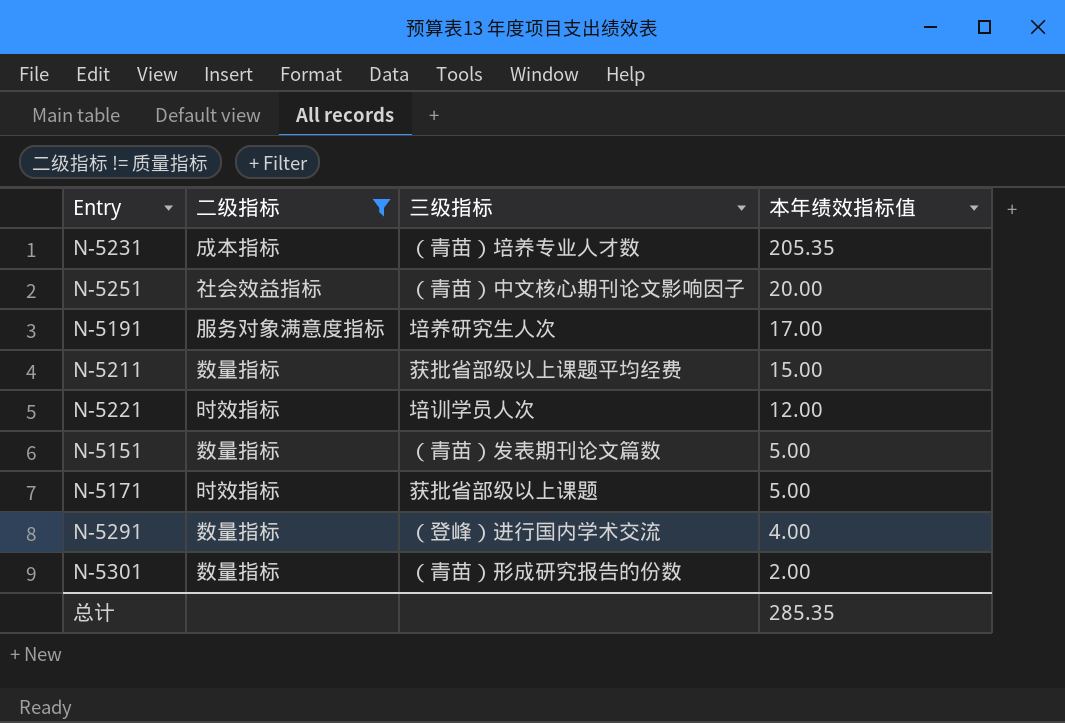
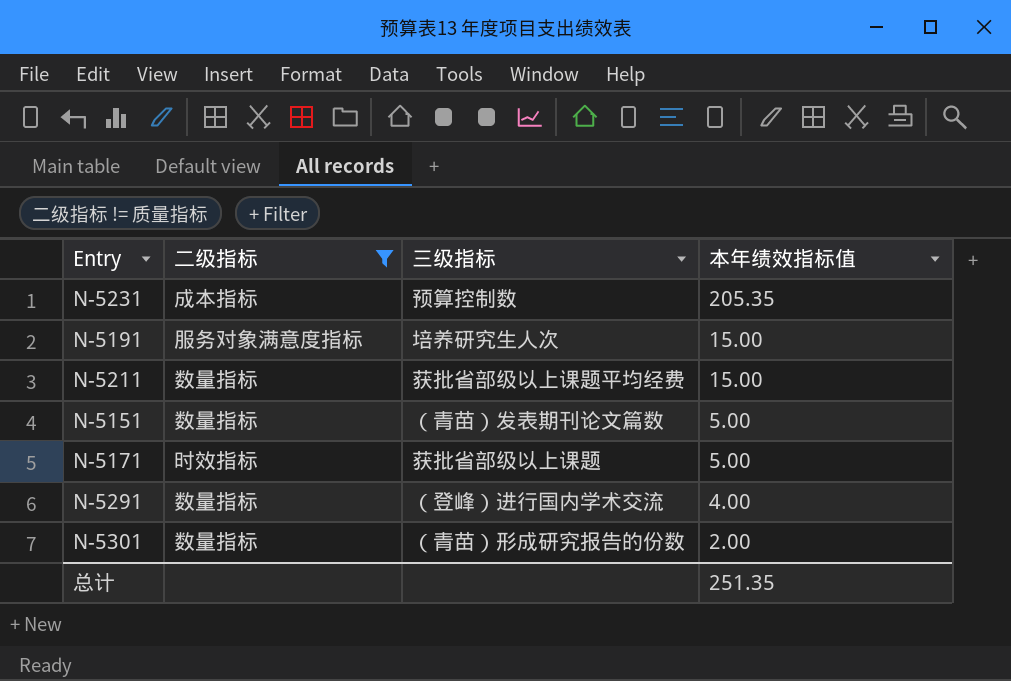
row N-5251: 社会效益指标 | （青苗）中文核心期刊论文影响因子 | 20.00 -> none
row N-5221: 时效指标 | 培训学员人次 | 12.00 -> none
N-5231 | 三级指标: （青苗）培养专业人才数 -> 预算控制数
N-5191 | 本年绩效指标值: 17.00 -> 15.00
总计 | 本年绩效指标值: 285.35 -> 251.35

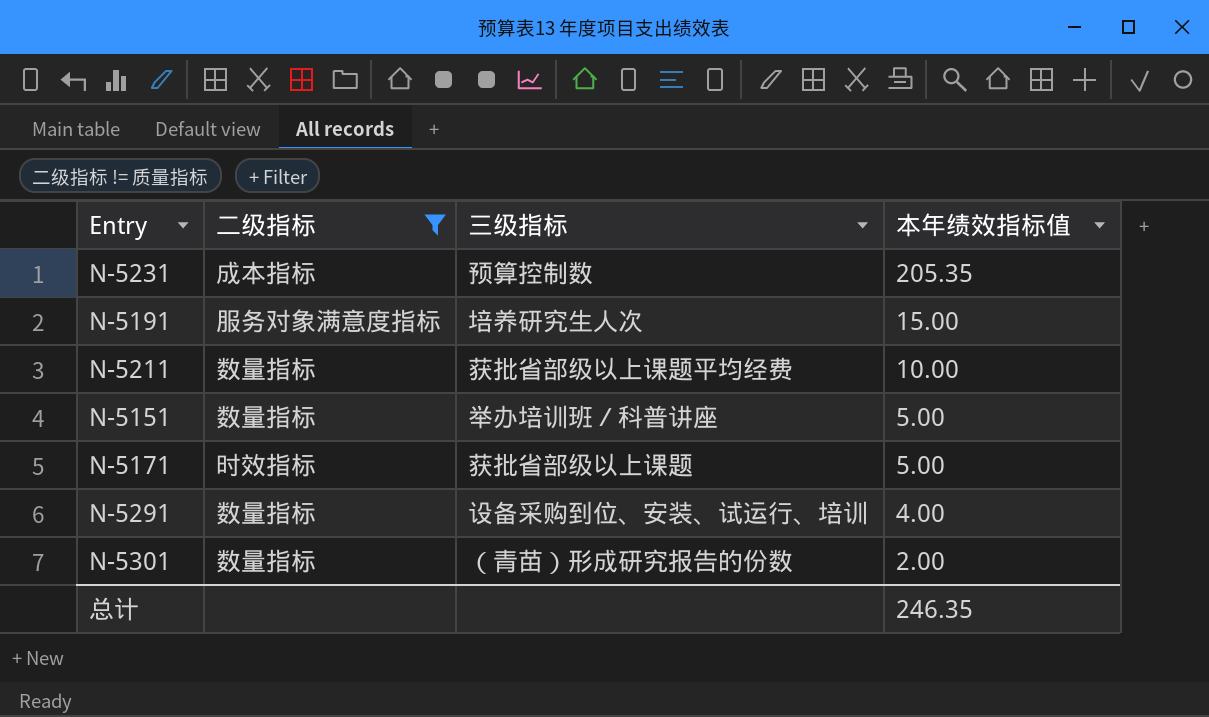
N-5211 | 本年绩效指标值: 15.00 -> 10.00
N-5151 | 三级指标: （青苗）发表期刊论文篇数 -> 举办培训班／科普讲座
N-5291 | 三级指标: （登峰）进行国内学术交流 -> 设备采购到位、安装、试运行、培训
总计 | 本年绩效指标值: 251.35 -> 246.35

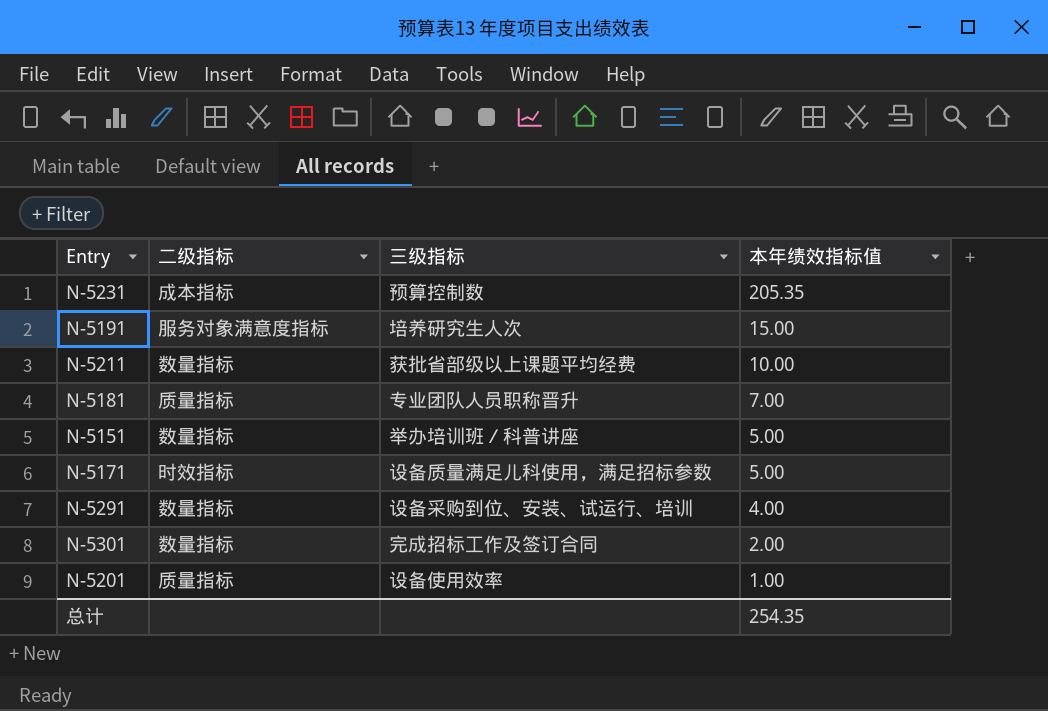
filter: 二级指标 != 质量指标 -> none
N-5171 | 三级指标: 获批省部级以上课题 -> 设备质量满足儿科使用，满足招标参数
N-5301 | 三级指标: （青苗）形成研究报告的份数 -> 完成招标工作及签订合同
总计 | 本年绩效指标值: 246.35 -> 254.35

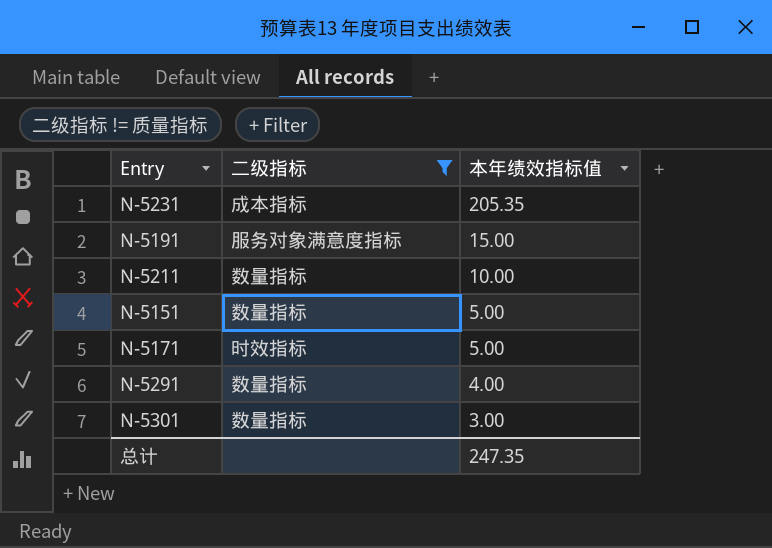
filter: none -> 二级指标 != 质量指标
column 三级指标 | position: 3 -> none
N-5301 | 本年绩效指标值: 2.00 -> 3.00
总计 | 本年绩效指标值: 254.35 -> 247.35

